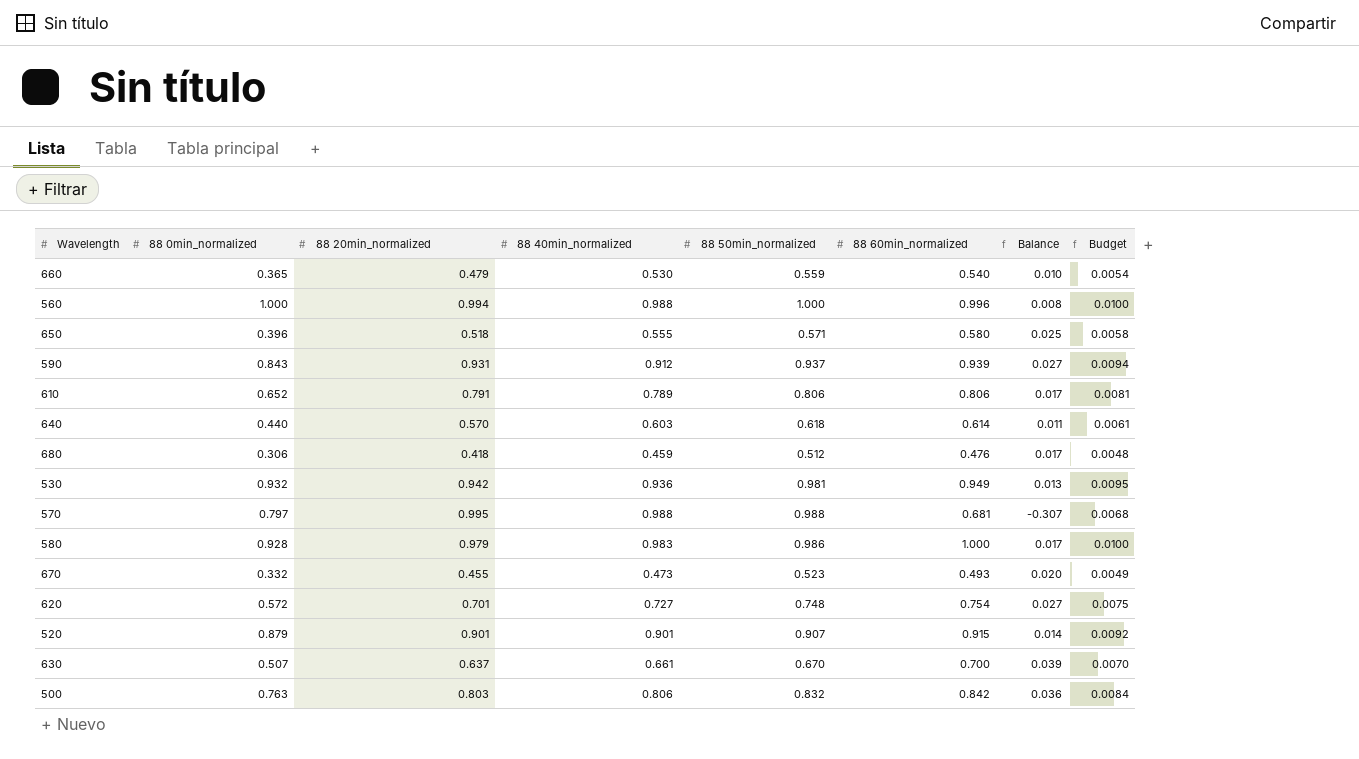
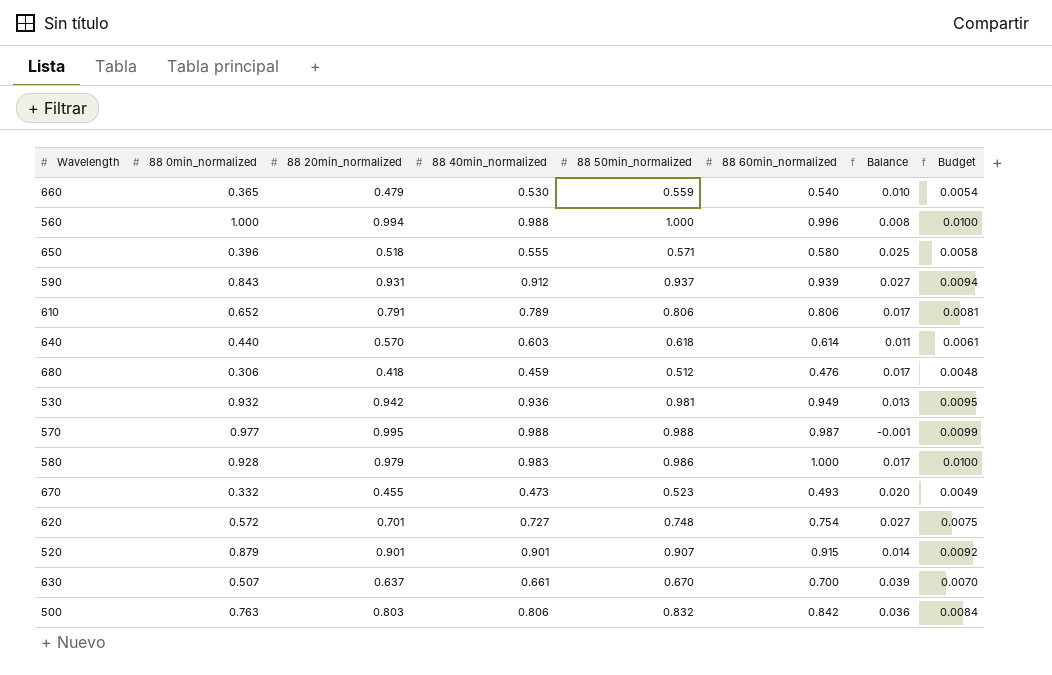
570 | 88 0min_normalized: 0.797 -> 0.977
570 | 88 60min_normalized: 0.681 -> 0.987
570 | Balance: -0.307 -> -0.001
570 | Budget: 0.0068 -> 0.0099

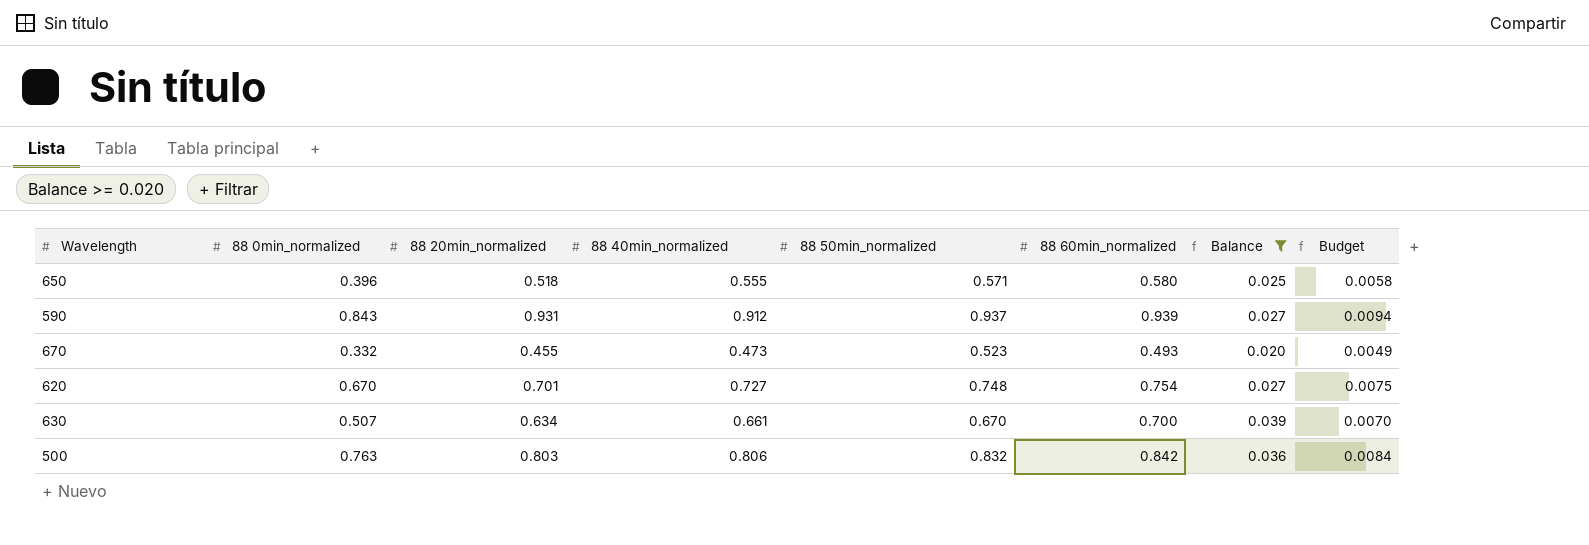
filter: none -> Balance >= 0.020
620 | 88 0min_normalized: 0.572 -> 0.670
630 | 88 20min_normalized: 0.637 -> 0.634

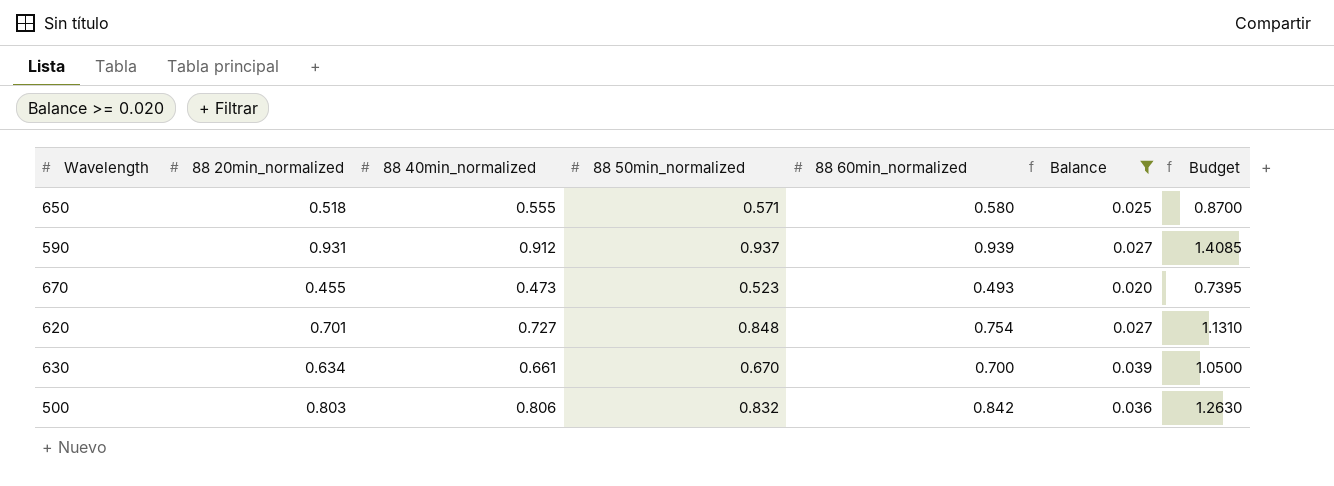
column 88 0min_normalized | position: 2 -> none
column Budget | formula: [88 60min_normalized] * 0.01 -> [88 60min_normalized] * 1.5
620 | 88 50min_normalized: 0.748 -> 0.848

